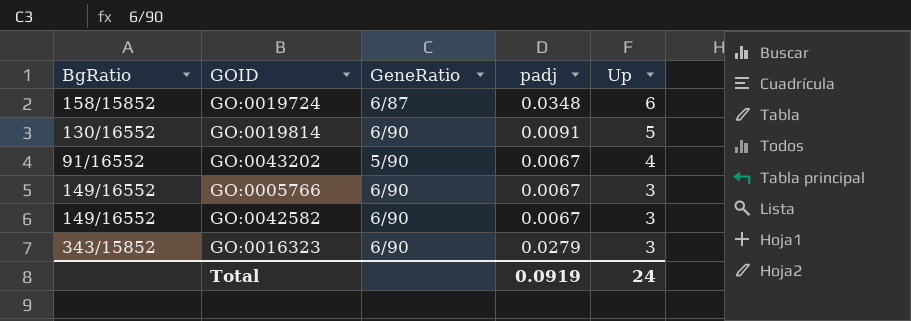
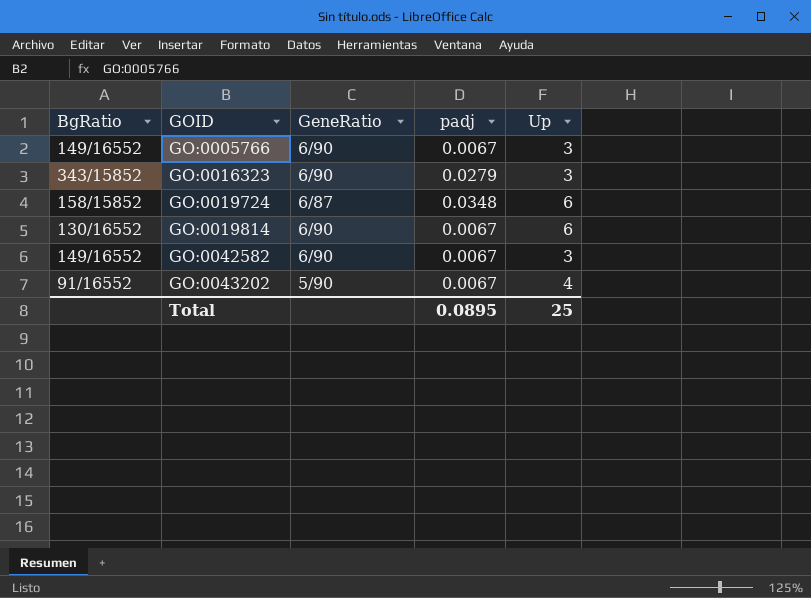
row order: Up descending -> GOID ascending
GO:0019814 | padj: 0.0091 -> 0.0067
GO:0019814 | Up: 5 -> 6
Total | padj: 0.0919 -> 0.0895
Total | Up: 24 -> 25

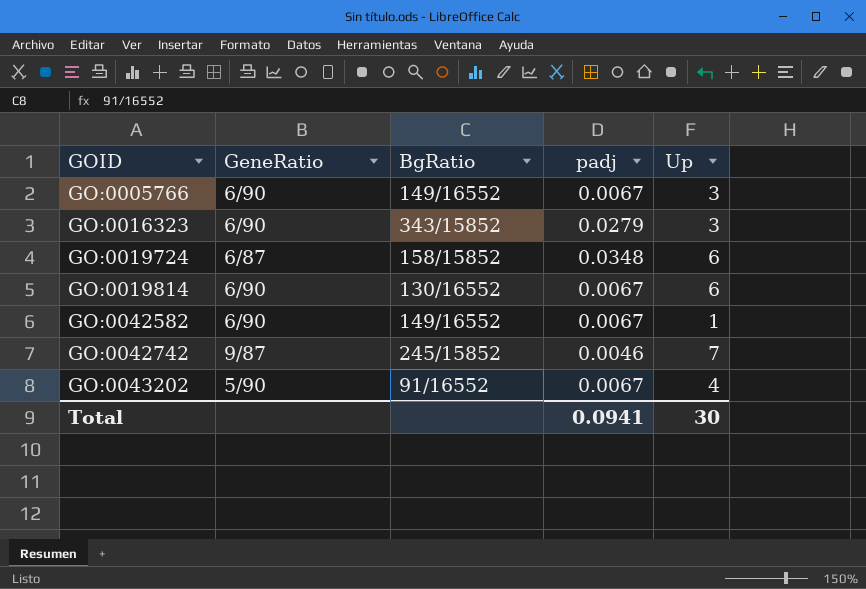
column BgRatio | position: 1 -> 3
GO:0042582 | Up: 3 -> 1
row GO:0042742: none -> 9/87 | 245/15852 | 0.0046 | 7
Total | padj: 0.0895 -> 0.0941
Total | Up: 25 -> 30

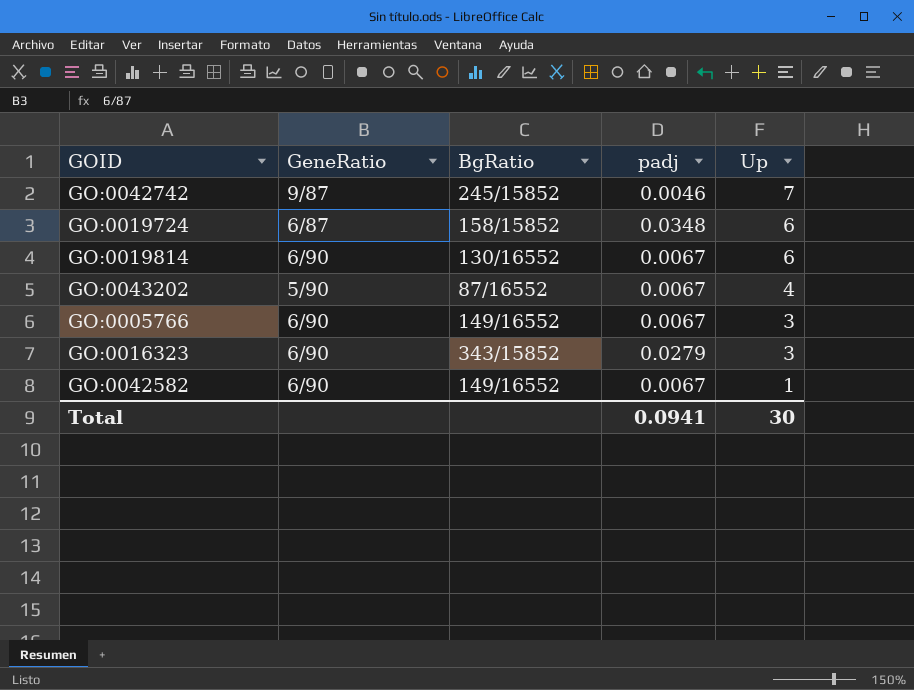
row order: GOID ascending -> Up descending
GO:0043202 | BgRatio: 91/16552 -> 87/16552

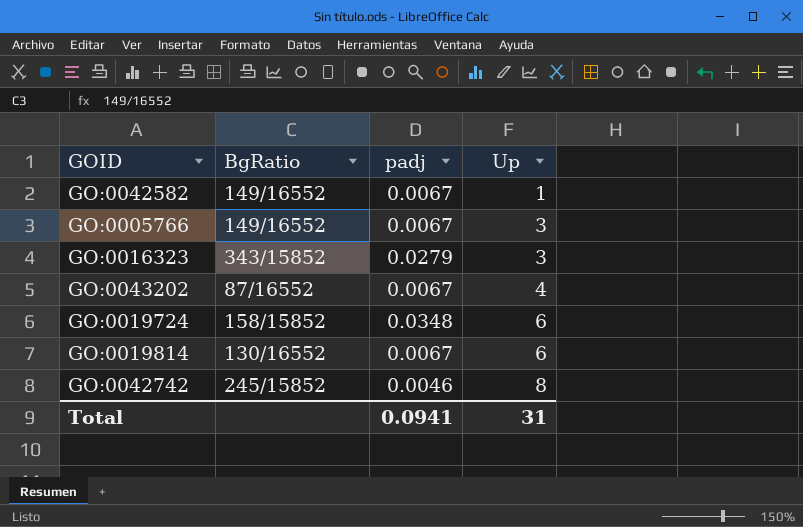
row order: Up descending -> Up ascending
column GeneRatio | position: 2 -> none
GO:0042742 | Up: 7 -> 8
Total | Up: 30 -> 31

